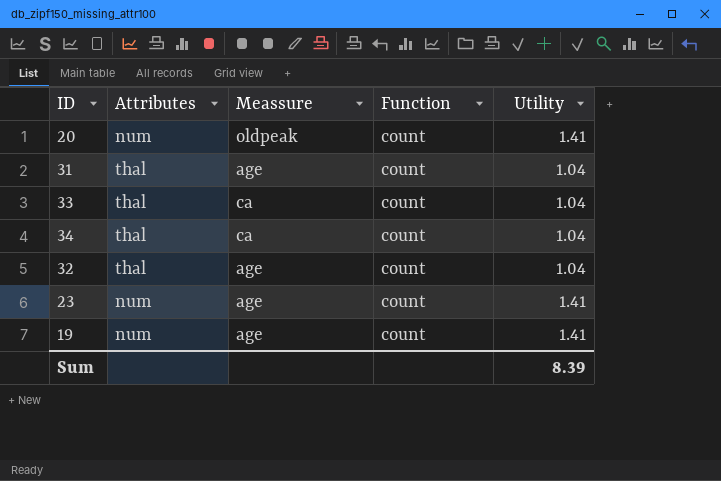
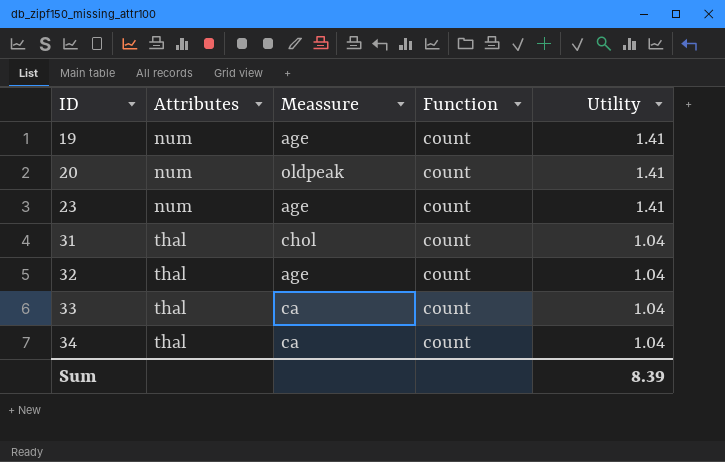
row order: none -> ID ascending
31 | Meassure: age -> chol

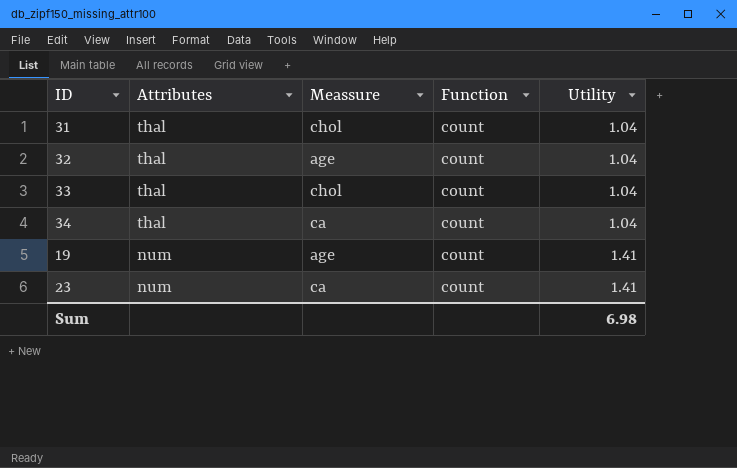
row order: ID ascending -> Attributes descending
row 20: num | oldpeak | count | 1.41 -> none
33 | Meassure: ca -> chol
23 | Meassure: age -> ca
Sum | Utility: 8.39 -> 6.98

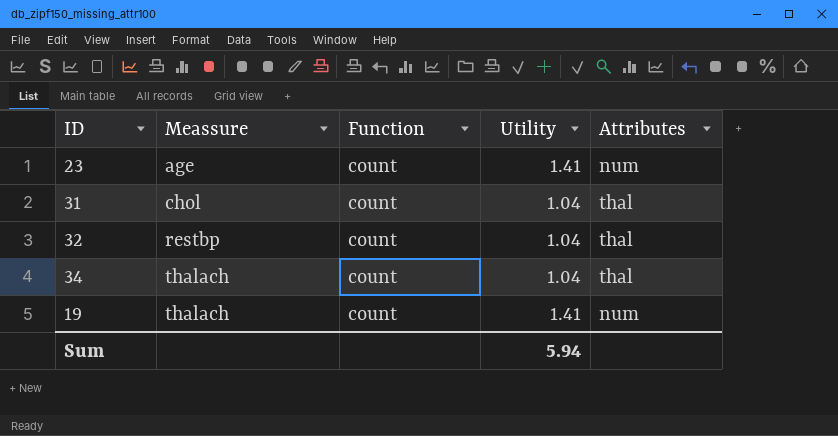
row order: Attributes descending -> Meassure ascending
column Attributes | position: 2 -> 5
row 33: thal | chol | count | 1.04 -> none
23 | Meassure: ca -> age
32 | Meassure: age -> restbp
34 | Meassure: ca -> thalach
19 | Meassure: age -> thalach
Sum | Utility: 6.98 -> 5.94

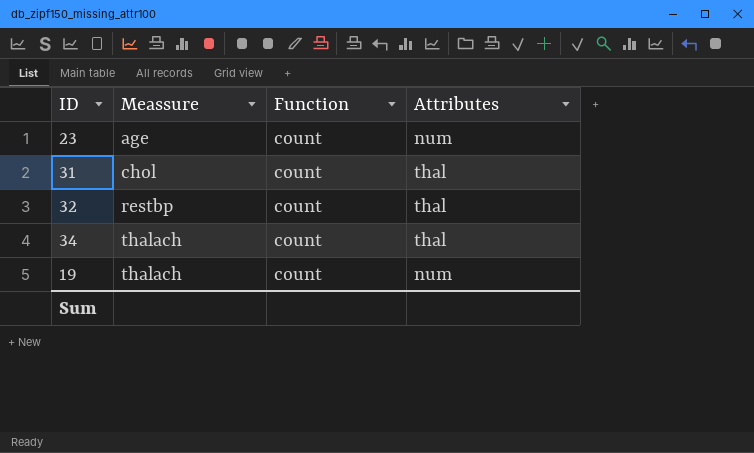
column Utility | position: 4 -> none

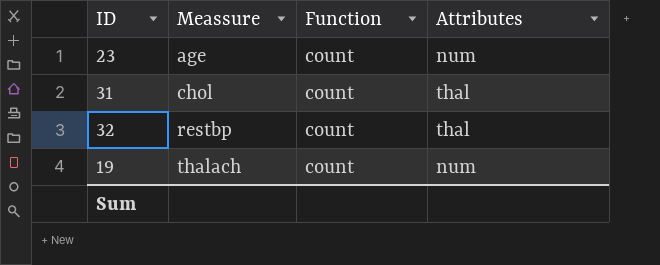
row 34: thalach | count | thal -> none

